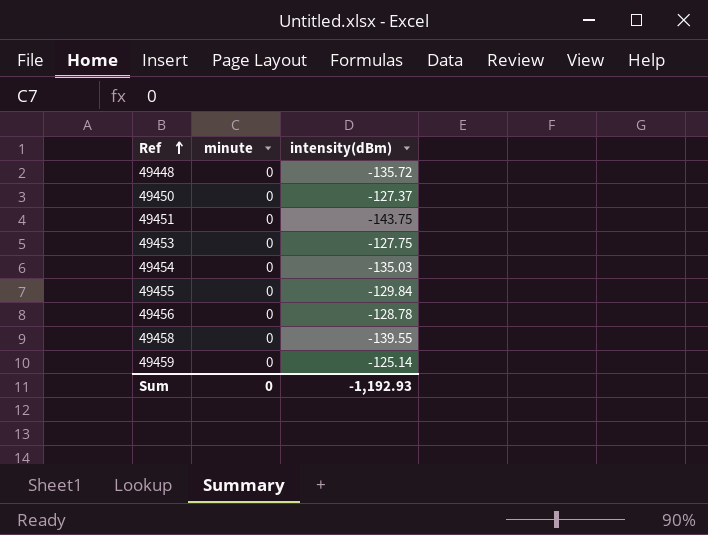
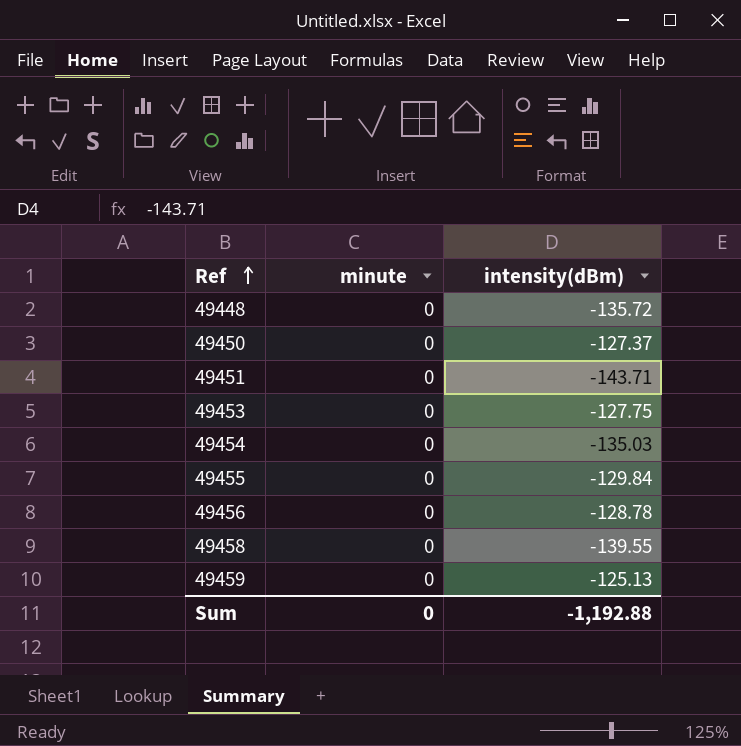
49451 | intensity(dBm): -143.75 -> -143.71
49459 | intensity(dBm): -125.14 -> -125.13
Sum | intensity(dBm): -1,192.93 -> -1,192.88

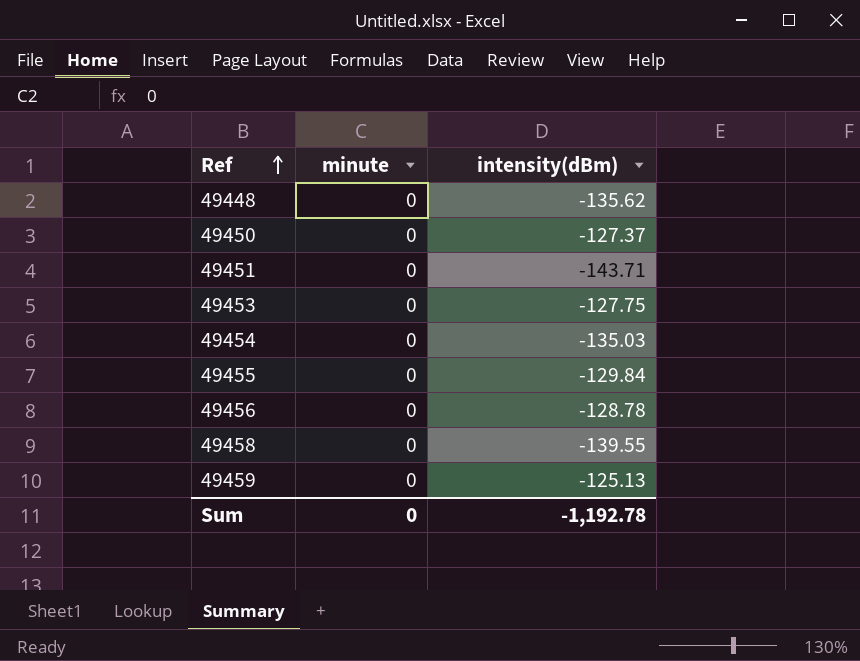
49448 | intensity(dBm): -135.72 -> -135.62
Sum | intensity(dBm): -1,192.88 -> -1,192.78

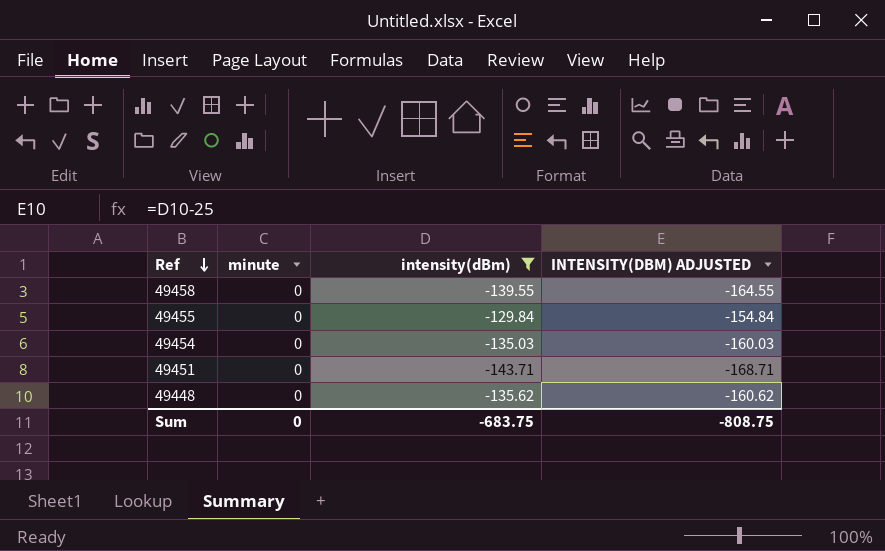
filter: none -> intensity(dBm) <= -129.84
row order: Ref ascending -> Ref descending
column INTENSITY(DBM) ADJUSTED | formula: none -> [intensity(dBm)] - 25
Sum | intensity(dBm): -1,192.78 -> -683.75

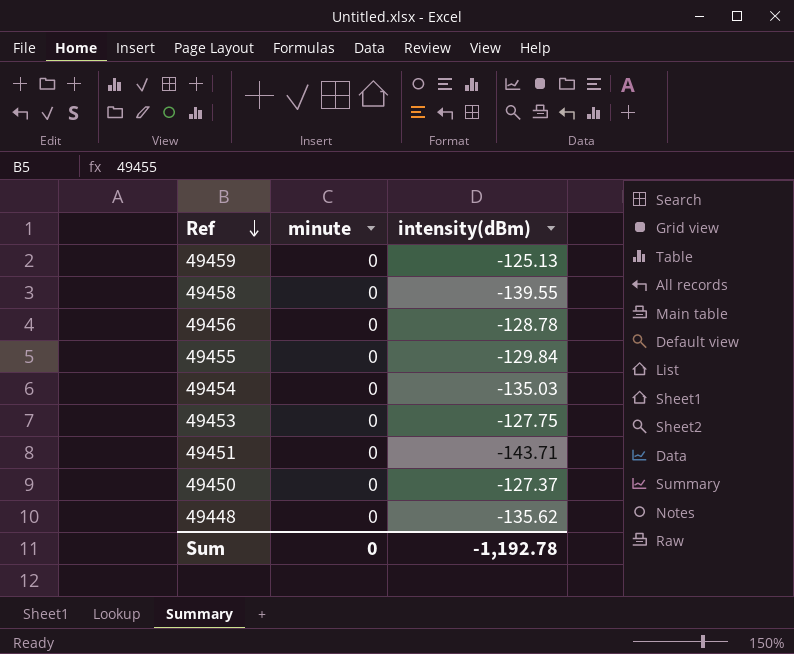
filter: intensity(dBm) <= -129.84 -> none
column INTENSITY(DBM) ADJUSTED | formula: [intensity(dBm)] - 25 -> none
Sum | intensity(dBm): -683.75 -> -1,192.78

